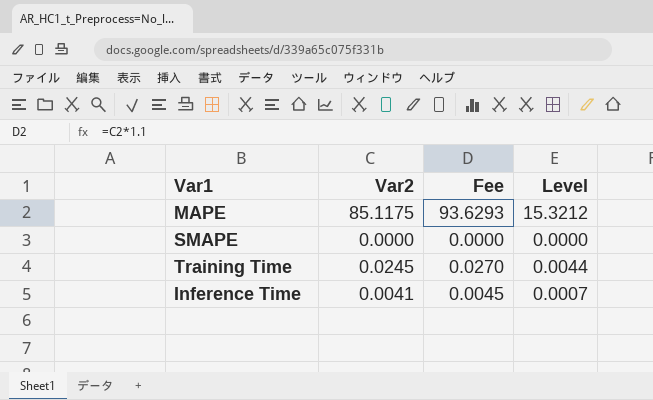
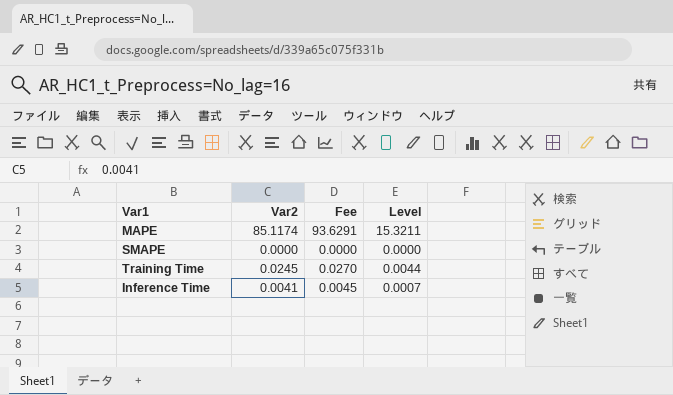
MAPE | Var2: 85.1175 -> 85.1174
MAPE | Fee: 93.6293 -> 93.6291
MAPE | Level: 15.3212 -> 15.3211

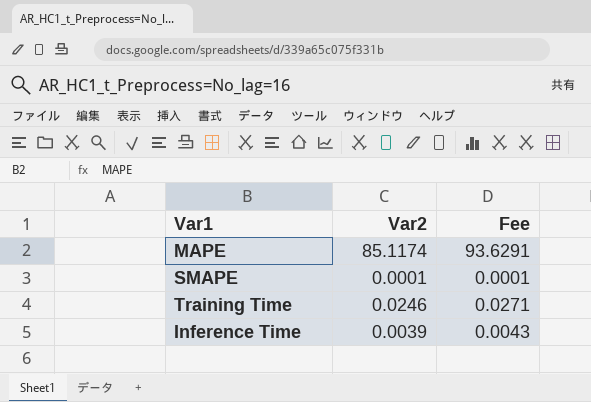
column Level | formula: [Var2] * 0.18 -> none
SMAPE | Var2: 0.0000 -> 0.0001
SMAPE | Fee: 0.0000 -> 0.0001
Training Time | Var2: 0.0245 -> 0.0246
Training Time | Fee: 0.0270 -> 0.0271
Inference Time | Var2: 0.0041 -> 0.0039
Inference Time | Fee: 0.0045 -> 0.0043

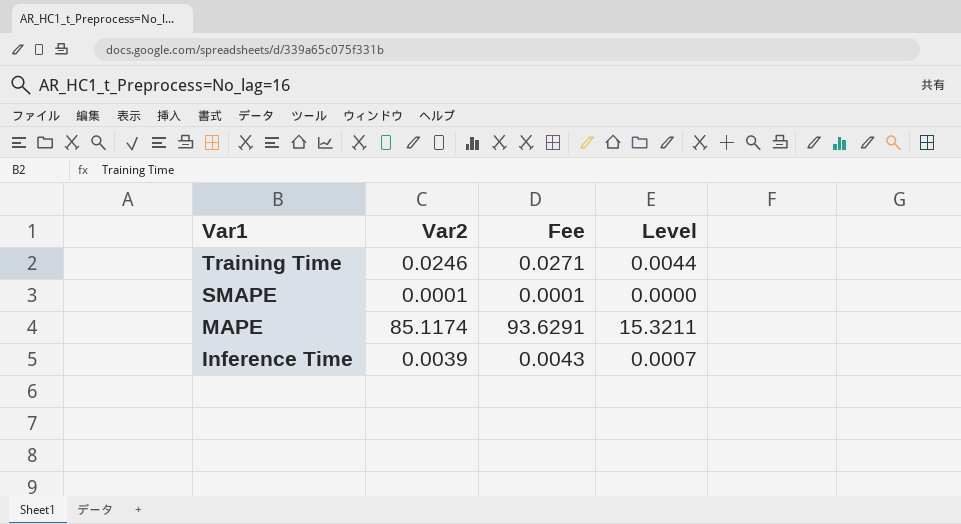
row order: none -> Var1 descending
column Level | formula: none -> [Var2] * 0.18

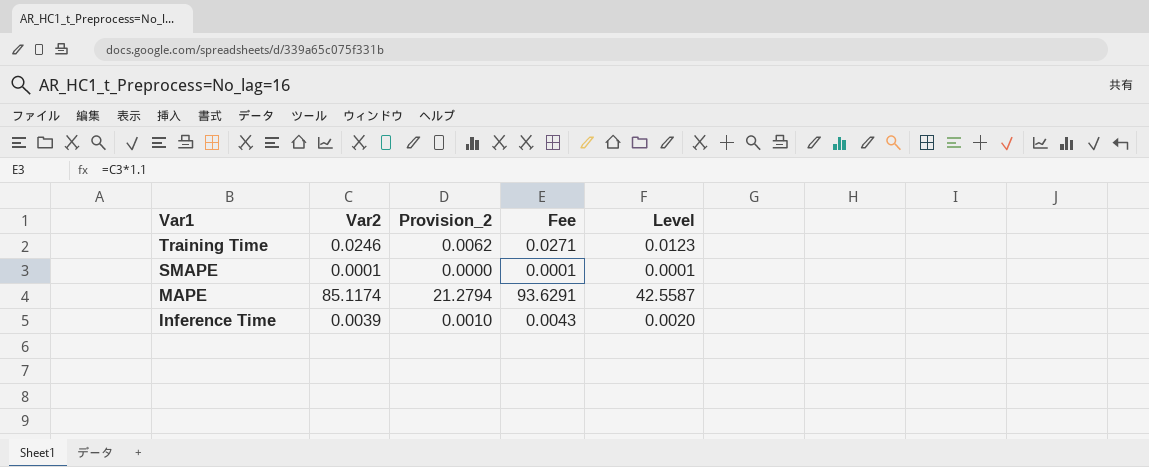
column Provision_2 | formula: none -> [Var2] * 0.25
column Level | formula: [Var2] * 0.18 -> [Var2] * 0.5

